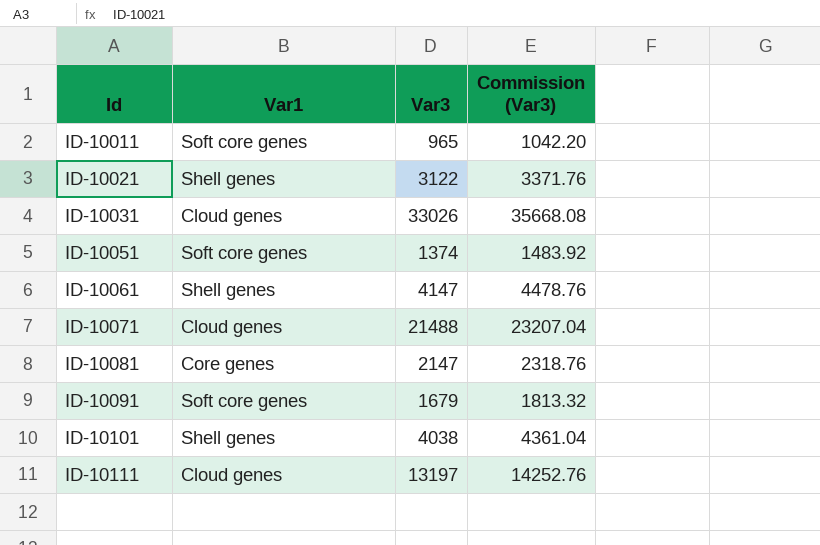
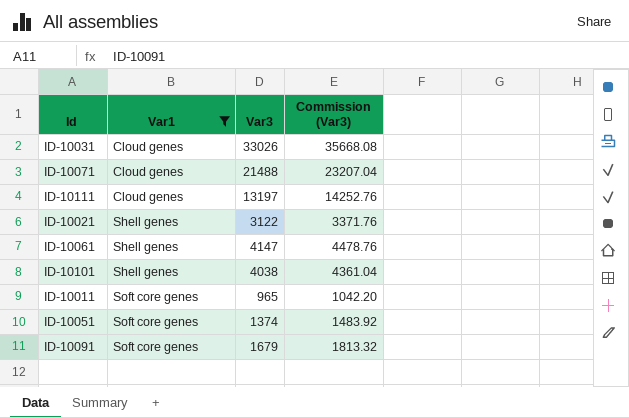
filter: none -> Var1 != Core genes
row order: Id ascending -> Var1 ascending

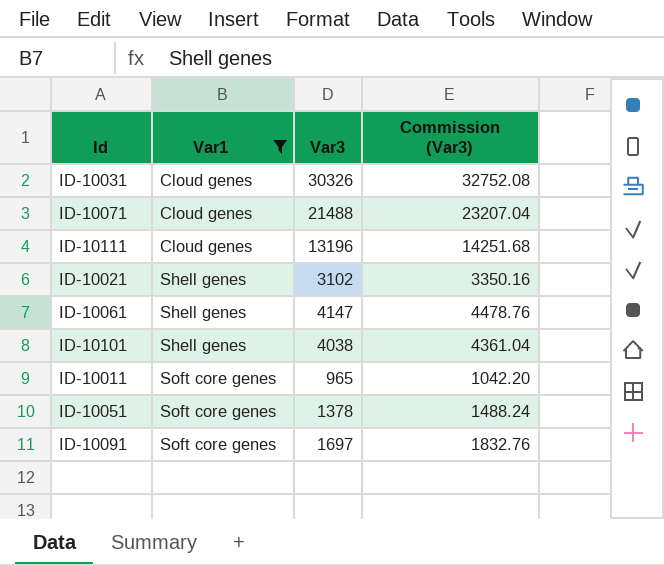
ID-10031 | Var3: 33026 -> 30326
ID-10031 | Commission (Var3): 35668.08 -> 32752.08
ID-10111 | Var3: 13197 -> 13196
ID-10111 | Commission (Var3): 14252.76 -> 14251.68
ID-10021 | Var3: 3122 -> 3102
ID-10021 | Commission (Var3): 3371.76 -> 3350.16
ID-10051 | Var3: 1374 -> 1378
ID-10051 | Commission (Var3): 1483.92 -> 1488.24
ID-10091 | Var3: 1679 -> 1697
ID-10091 | Commission (Var3): 1813.32 -> 1832.76

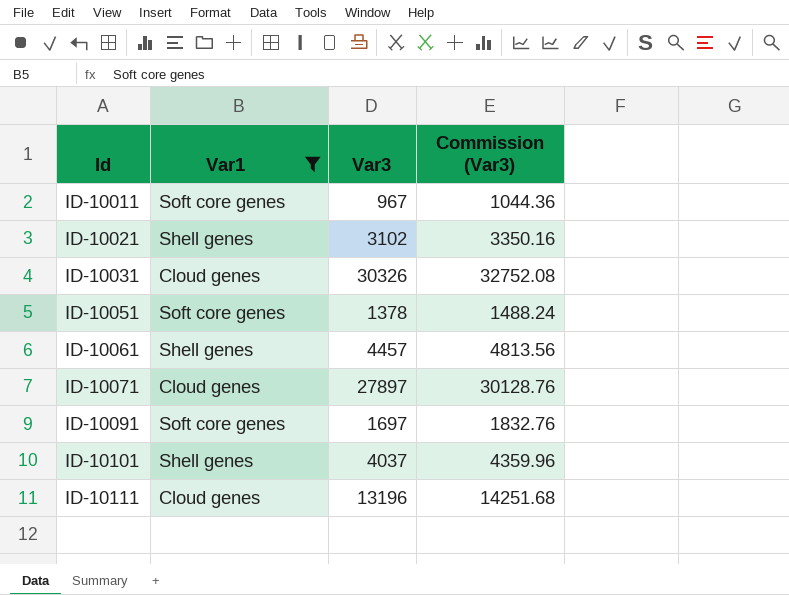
row order: Var1 ascending -> Id ascending
ID-10011 | Var3: 965 -> 967
ID-10011 | Commission (Var3): 1042.20 -> 1044.36
ID-10061 | Var3: 4147 -> 4457
ID-10061 | Commission (Var3): 4478.76 -> 4813.56
ID-10071 | Var3: 21488 -> 27897
ID-10071 | Commission (Var3): 23207.04 -> 30128.76
ID-10101 | Var3: 4038 -> 4037
ID-10101 | Commission (Var3): 4361.04 -> 4359.96

